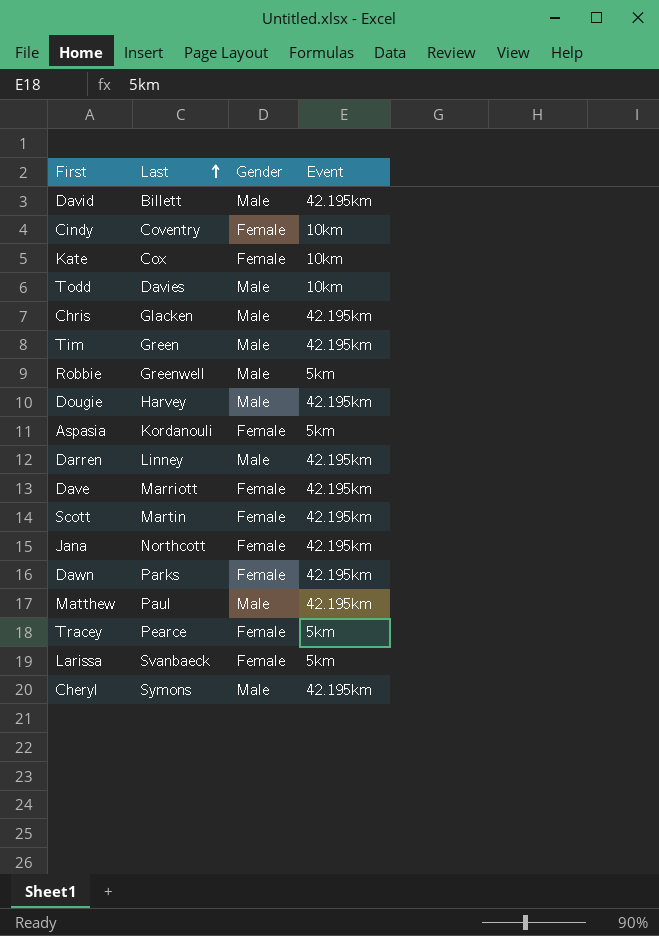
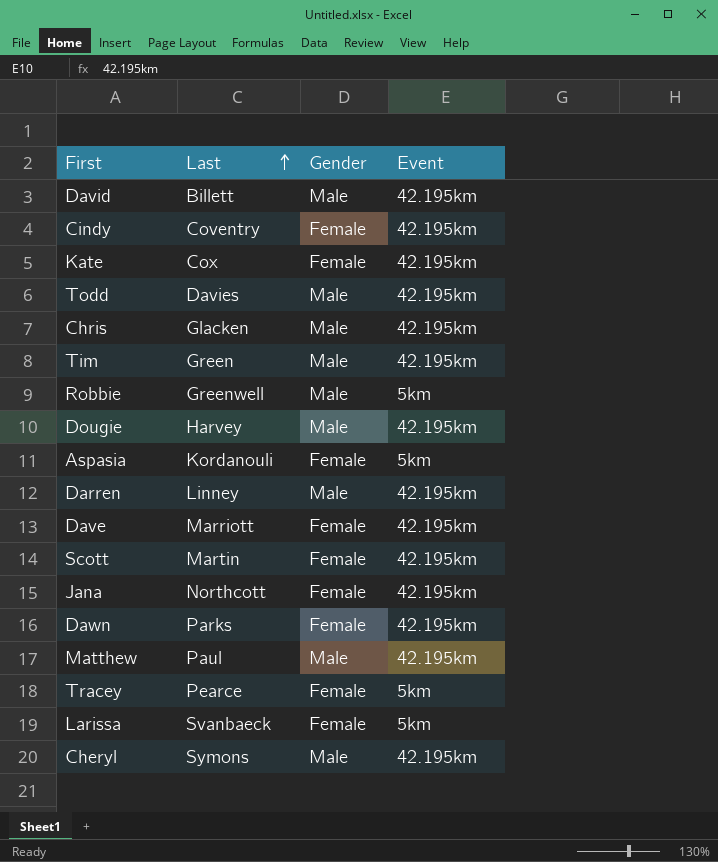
Cindy | Event: 10km -> 42.195km
Kate | Event: 10km -> 42.195km
Todd | Event: 10km -> 42.195km

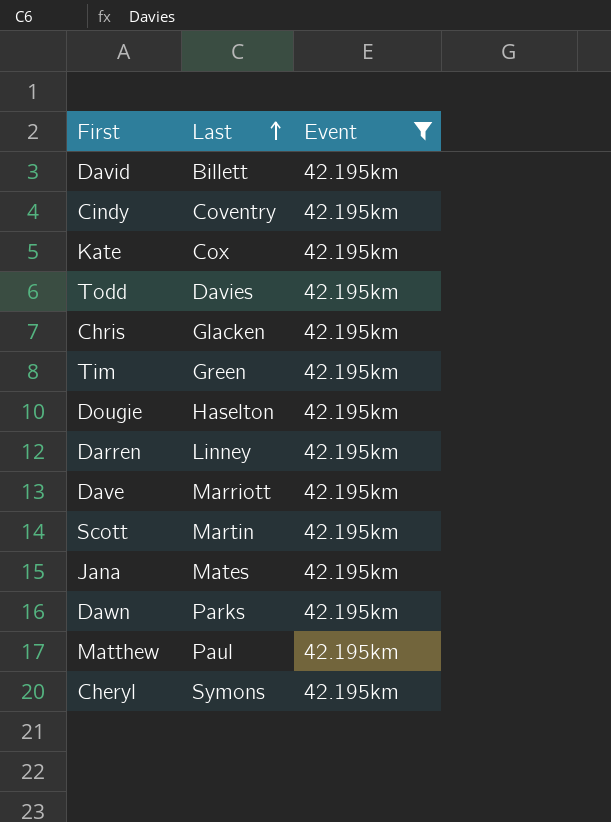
filter: none -> Event = 42.195km
column Gender | position: 3 -> none
Dougie | Last: Harvey -> Haselton
Jana | Last: Northcott -> Mates

